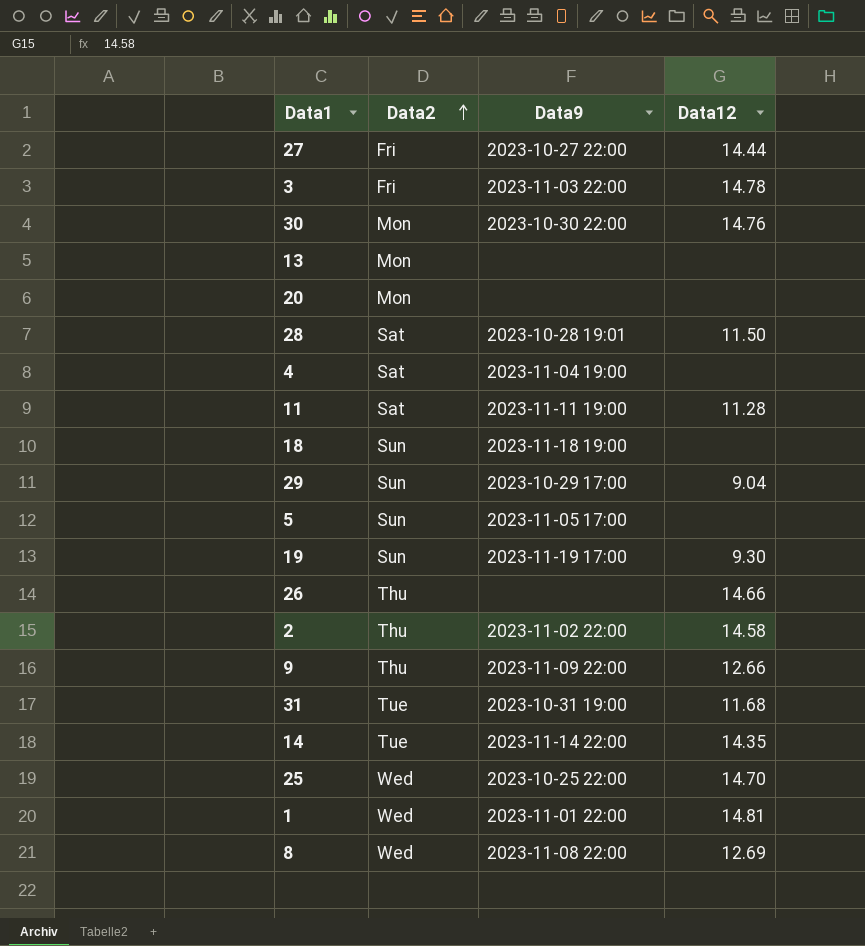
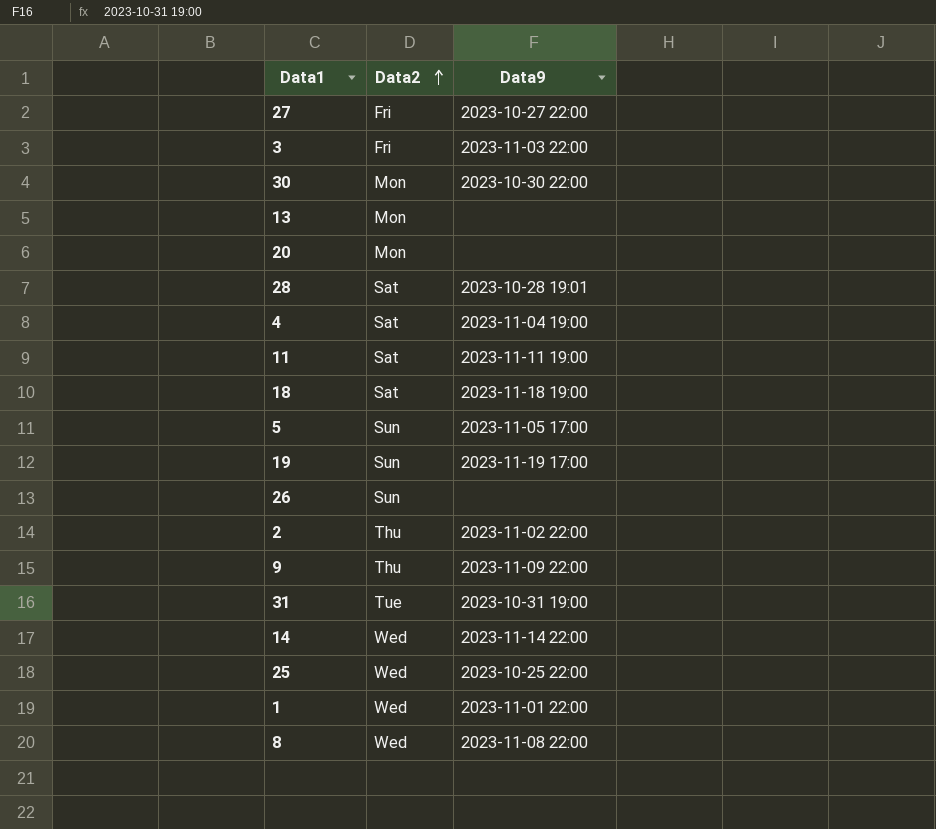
column Data12 | position: 4 -> none
row 29: Sun | 2023-10-29 17:00 | 9.04 -> none
18 | Data2: Sun -> Sat
26 | Data2: Thu -> Sun
14 | Data2: Tue -> Wed

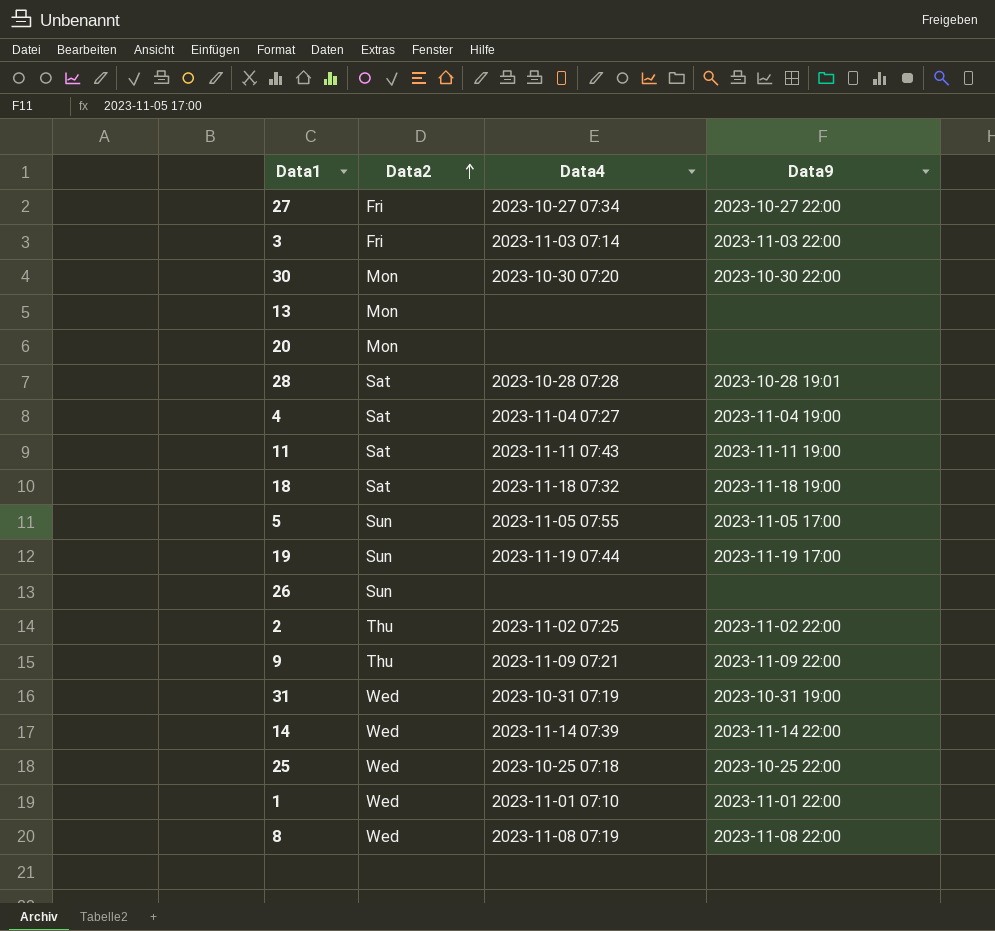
column Data4 | position: none -> 3
31 | Data2: Tue -> Wed

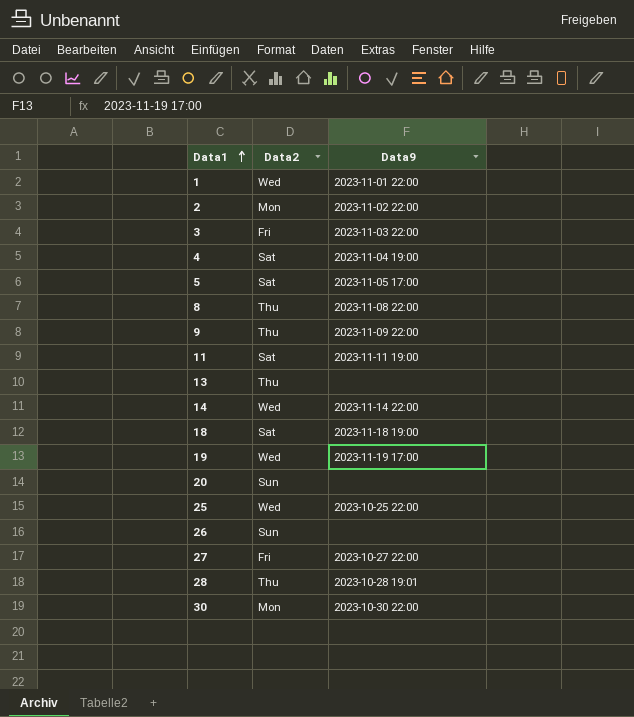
row order: Data2 ascending -> Data1 ascending
column Data4 | position: 3 -> none
row 31: Wed | 2023-10-31 07:19 | 2023-10-31 19:00 -> none
2 | Data2: Thu -> Mon
5 | Data2: Sun -> Sat
8 | Data2: Wed -> Thu
13 | Data2: Mon -> Thu
19 | Data2: Sun -> Wed
20 | Data2: Mon -> Sun
28 | Data2: Sat -> Thu

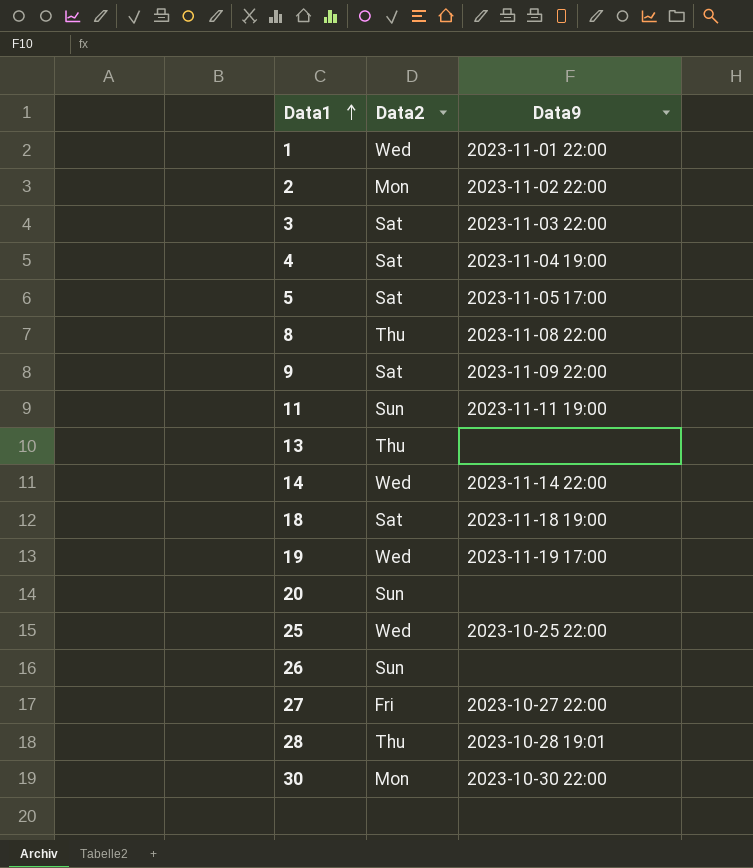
3 | Data2: Fri -> Sat
9 | Data2: Thu -> Sat
11 | Data2: Sat -> Sun

